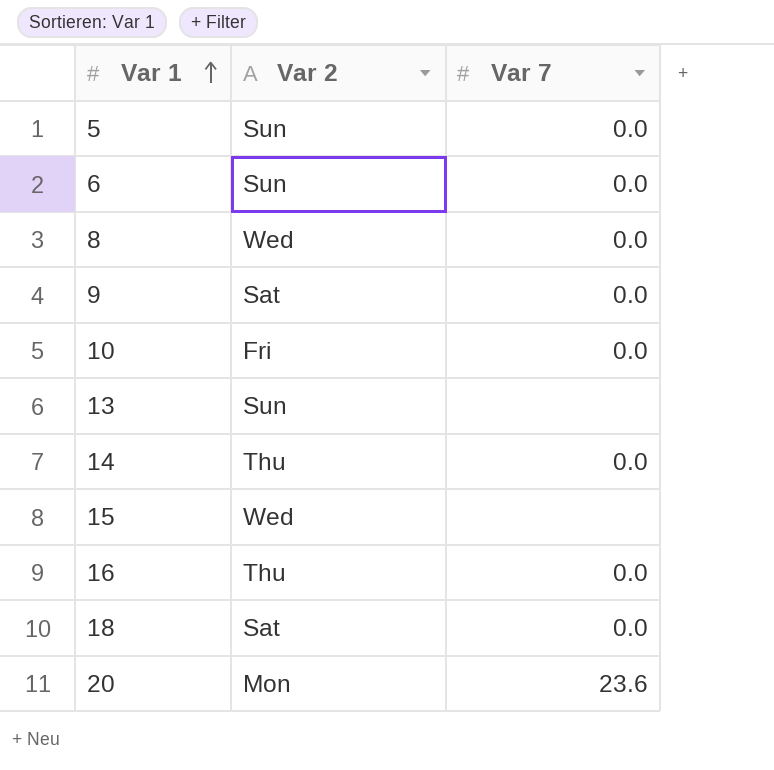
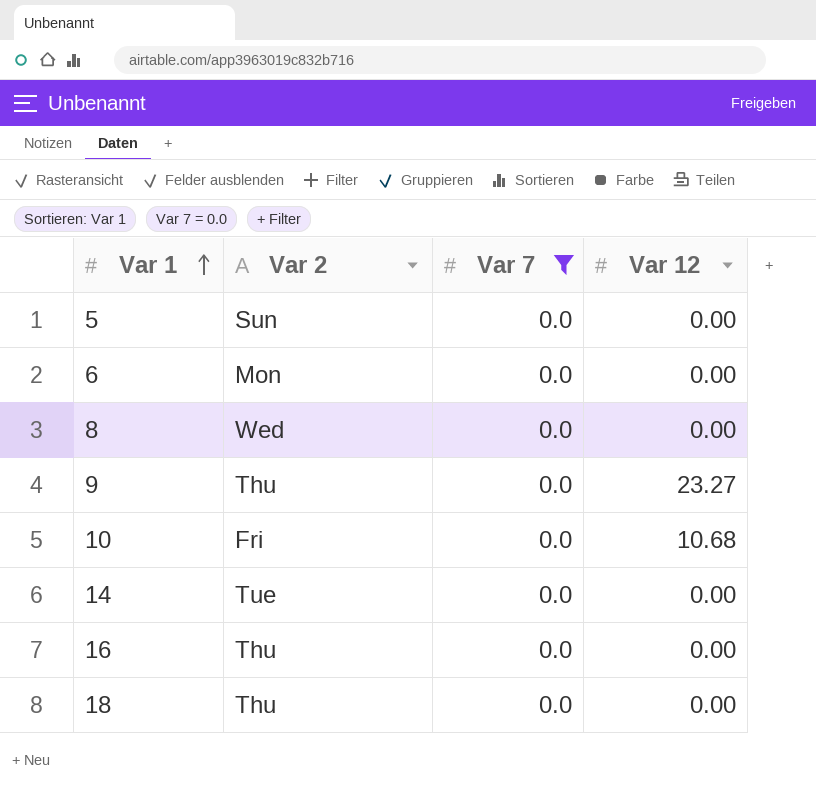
filter: none -> Var 7 = 0.0
column Var 12 | position: none -> 4
6 | Var 2: Sun -> Mon
9 | Var 2: Sat -> Thu
14 | Var 2: Thu -> Tue
18 | Var 2: Sat -> Thu

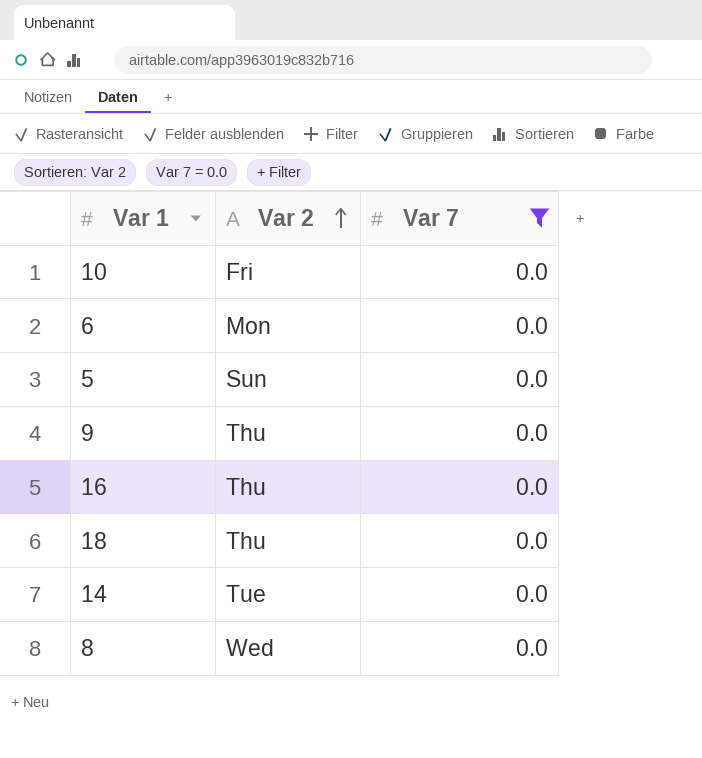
row order: Var 1 ascending -> Var 2 ascending
column Var 12 | position: 4 -> none

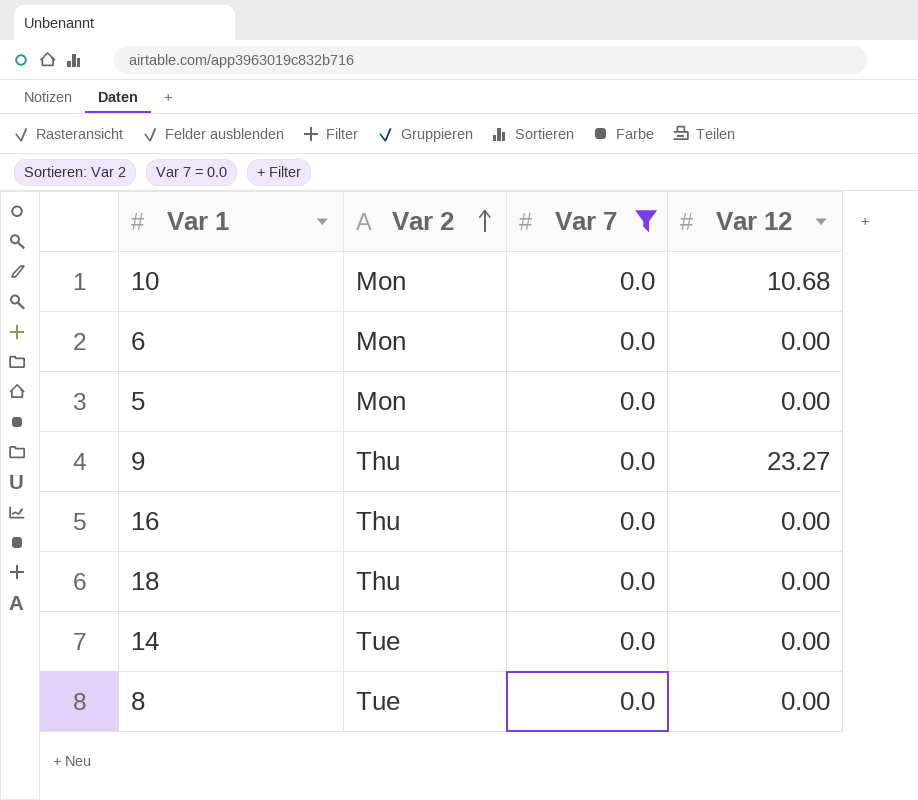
column Var 12 | position: none -> 4
10 | Var 2: Fri -> Mon
5 | Var 2: Sun -> Mon
8 | Var 2: Wed -> Tue

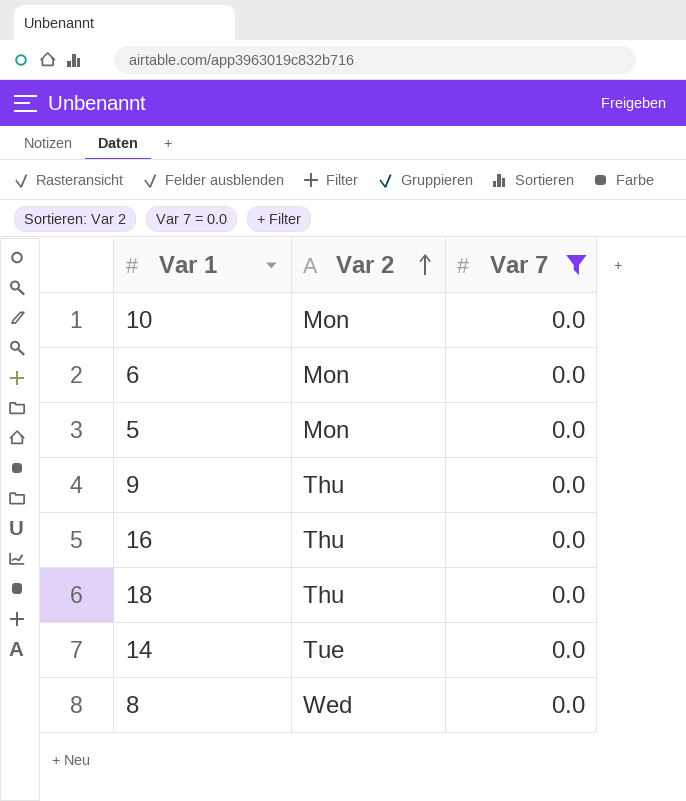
column Var 12 | position: 4 -> none
8 | Var 2: Tue -> Wed

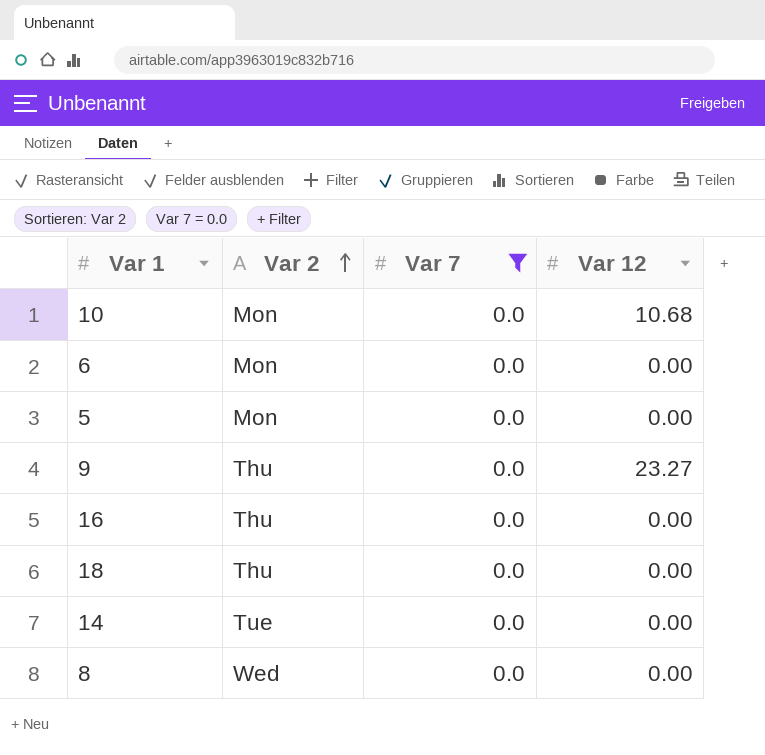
column Var 12 | position: none -> 4

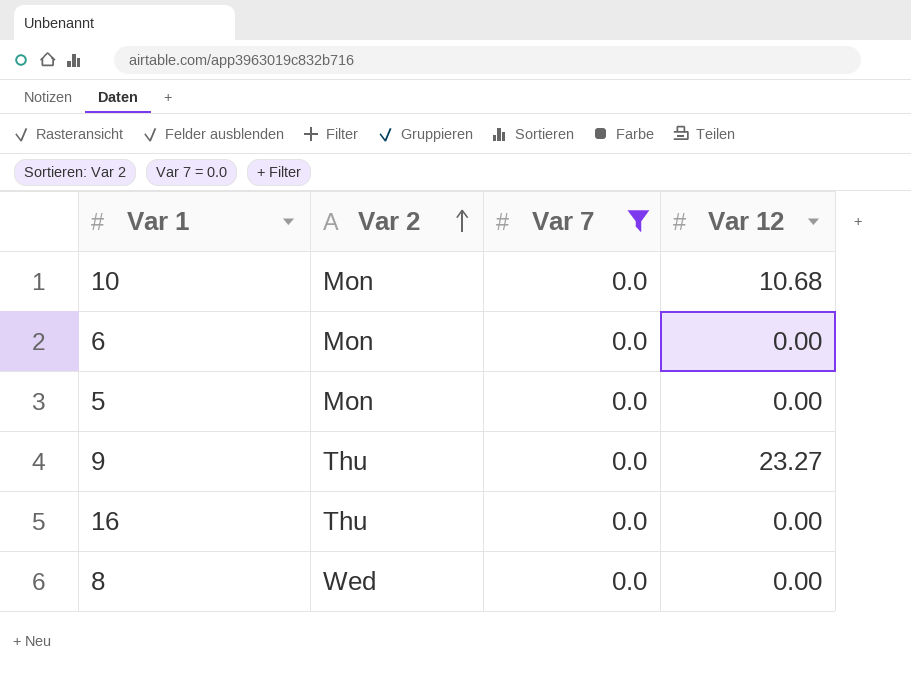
row 18: Thu | 0.0 | 0.00 -> none
row 14: Tue | 0.0 | 0.00 -> none

